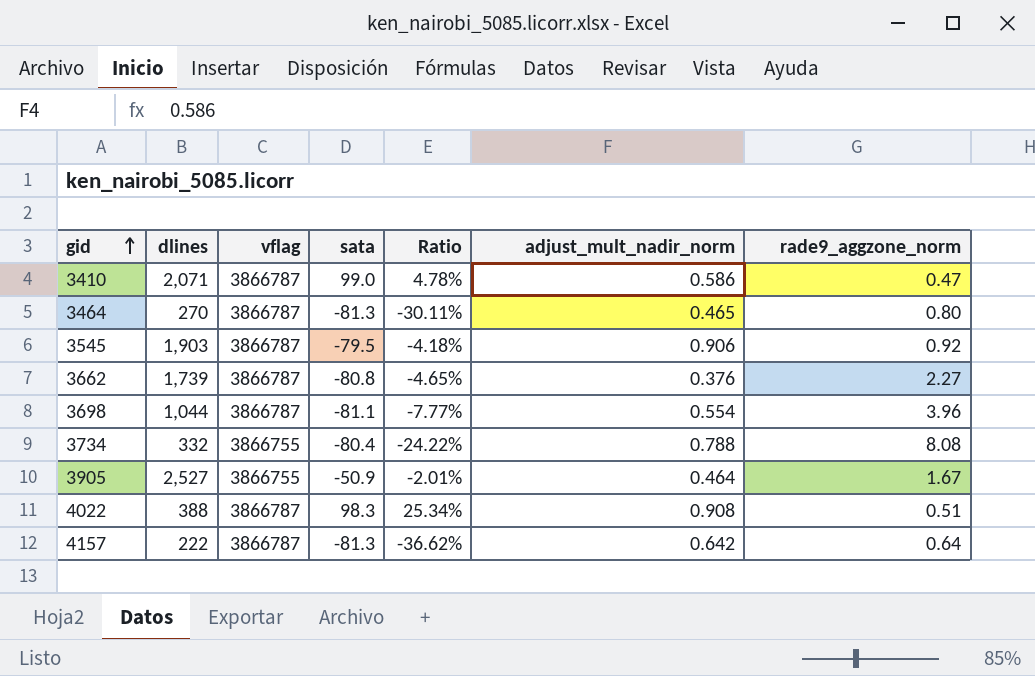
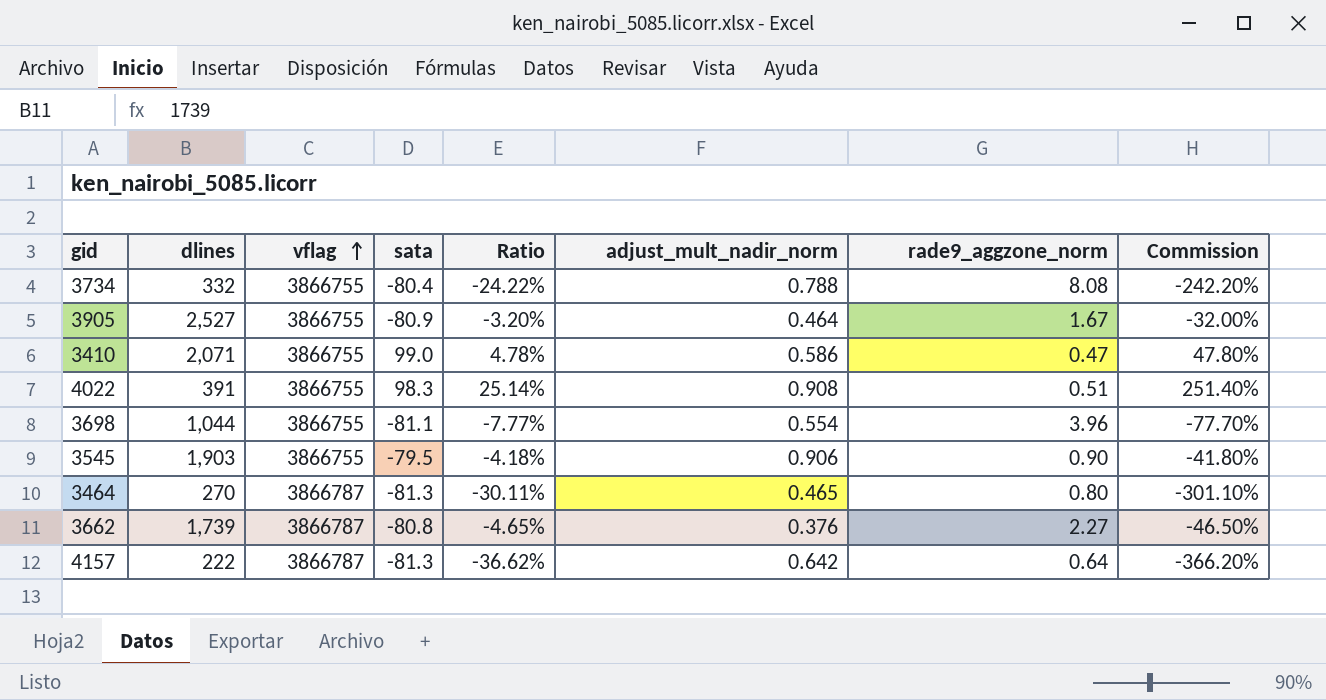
row order: gid ascending -> vflag ascending
column Commission | formula: none -> [Ratio] * 10
3905 | sata: -50.9 -> -80.9
3905 | Ratio: -2.01% -> -3.20%
3410 | vflag: 3866787 -> 3866755
4022 | dlines: 388 -> 391
4022 | vflag: 3866787 -> 3866755
4022 | Ratio: 25.34% -> 25.14%
3698 | vflag: 3866787 -> 3866755
3545 | vflag: 3866787 -> 3866755
3545 | rade9_aggzone_norm: 0.92 -> 0.90

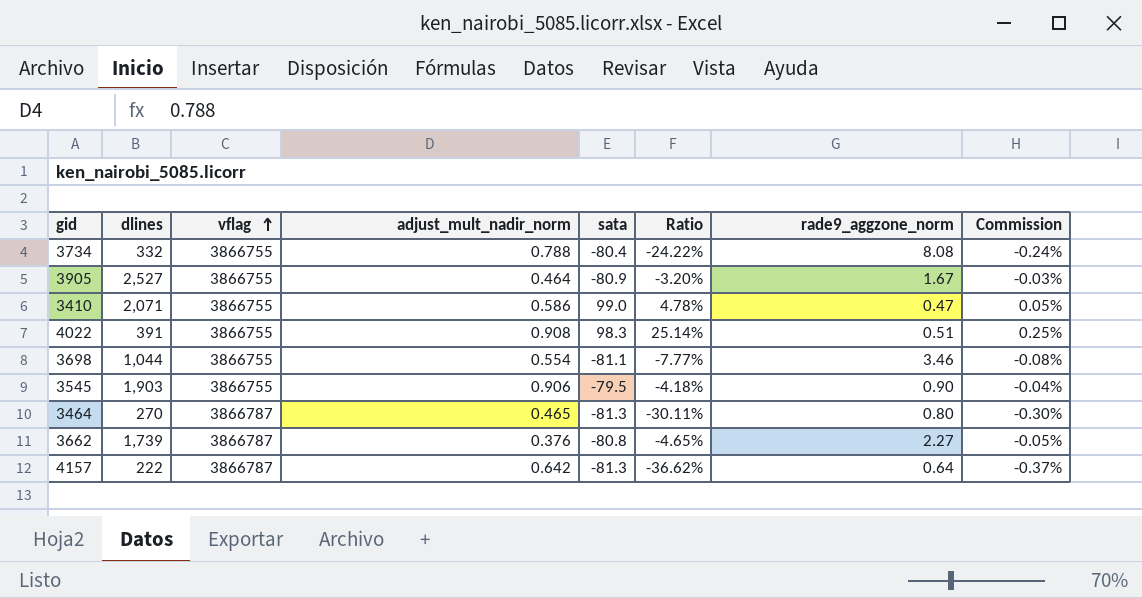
column adjust_mult_nadir_norm | position: 6 -> 4
column Commission | formula: [Ratio] * 10 -> [Ratio] * 0.01
3698 | rade9_aggzone_norm: 3.96 -> 3.46

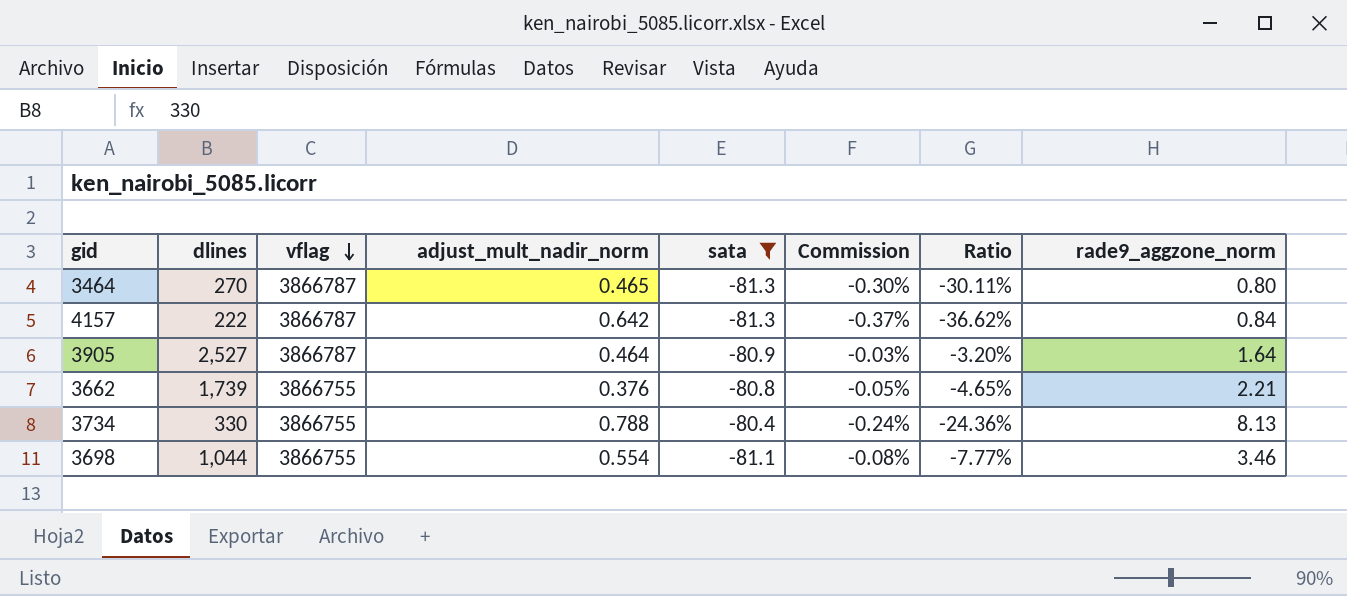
filter: none -> sata <= -80.4
row order: vflag ascending -> vflag descending
column Commission | position: 8 -> 6
4157 | rade9_aggzone_norm: 0.64 -> 0.84
3905 | vflag: 3866755 -> 3866787
3905 | rade9_aggzone_norm: 1.67 -> 1.64
3662 | vflag: 3866787 -> 3866755
3662 | rade9_aggzone_norm: 2.27 -> 2.21
3734 | dlines: 332 -> 330
3734 | Ratio: -24.22% -> -24.36%
3734 | rade9_aggzone_norm: 8.08 -> 8.13

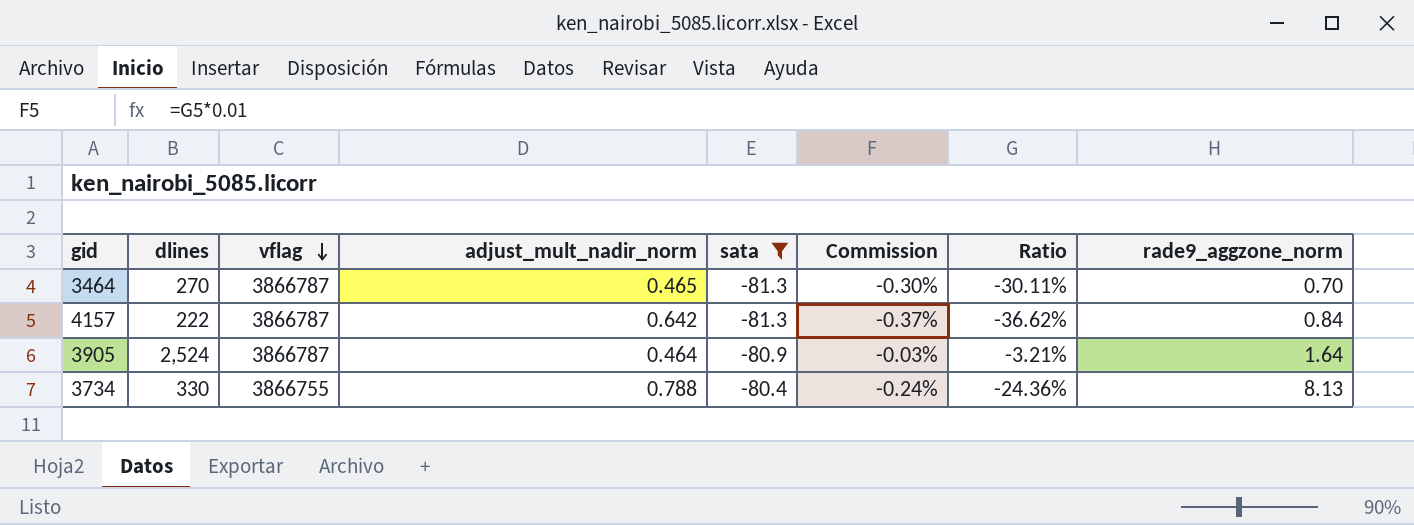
row 3662: 1,739 | 3866755 | 0.376 | -80.8 | -0.05% | -4.65% | 2.21 -> none
row 3698: 1,044 | 3866755 | 0.554 | -81.1 | -0.08% | -7.77% | 3.46 -> none
3464 | rade9_aggzone_norm: 0.80 -> 0.70
3905 | dlines: 2,527 -> 2,524
3905 | Ratio: -3.20% -> -3.21%

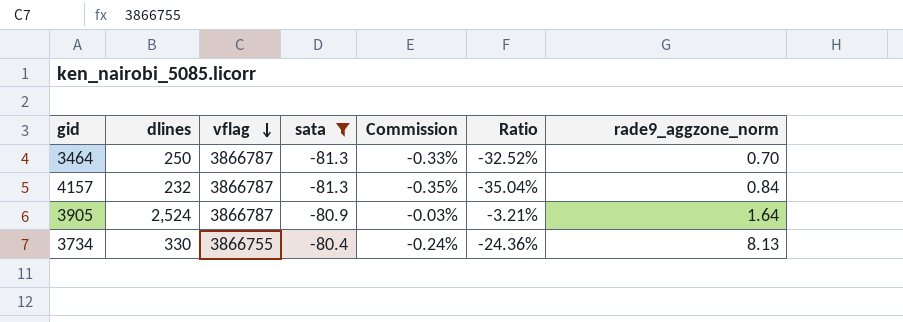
column adjust_mult_nadir_norm | position: 4 -> none
3464 | dlines: 270 -> 250
3464 | Commission: -0.30% -> -0.33%
3464 | Ratio: -30.11% -> -32.52%
4157 | dlines: 222 -> 232
4157 | Commission: -0.37% -> -0.35%
4157 | Ratio: -36.62% -> -35.04%

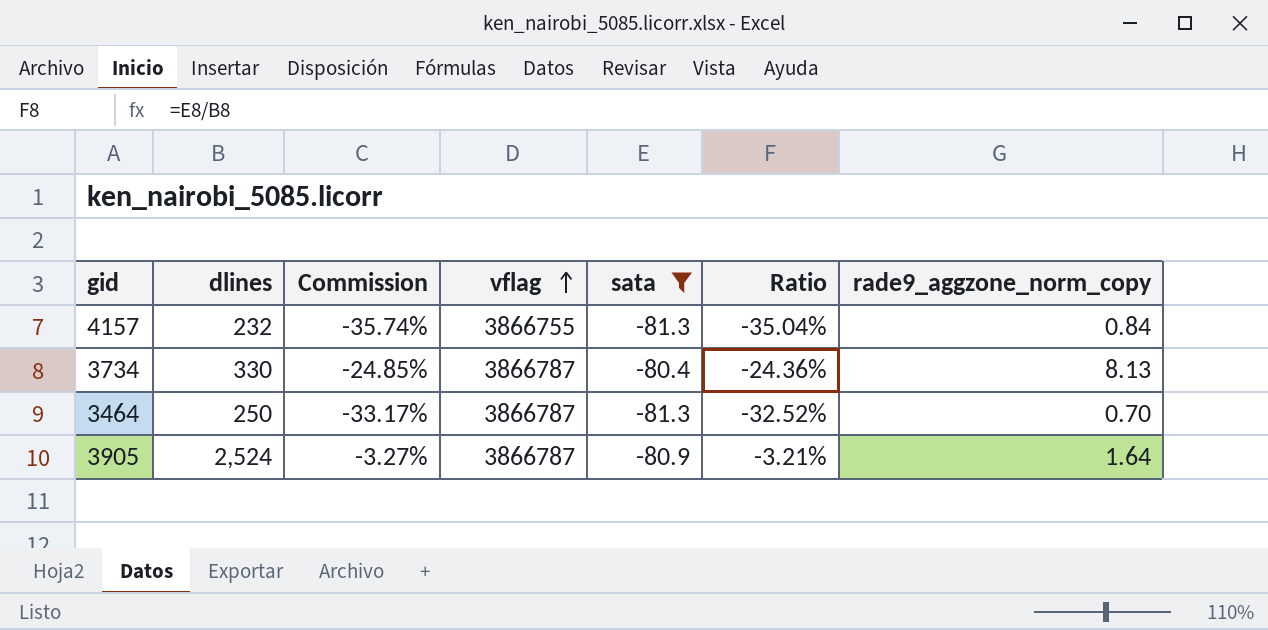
row order: vflag descending -> vflag ascending
column Commission | formula: [Ratio] * 0.01 -> [Ratio] * 1.02
column Commission | position: 5 -> 3
column name: rade9_aggzone_norm -> rade9_aggzone_norm_copy
4157 | vflag: 3866787 -> 3866755
3734 | vflag: 3866755 -> 3866787

